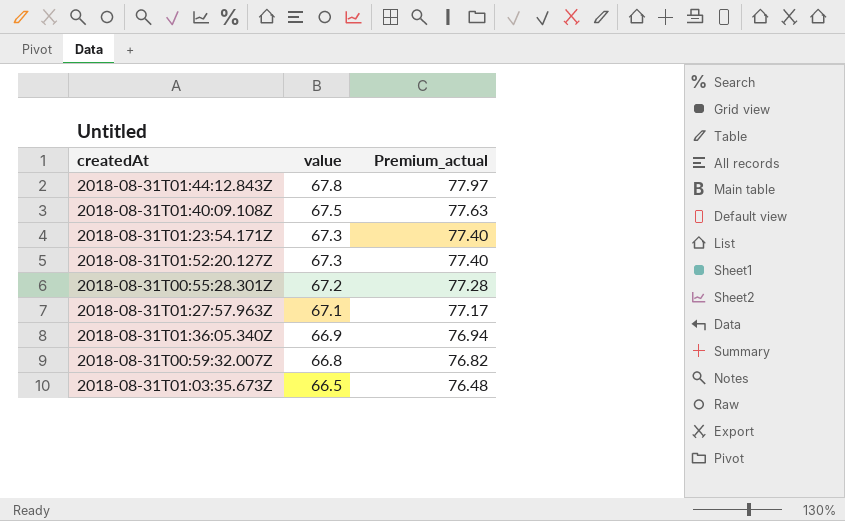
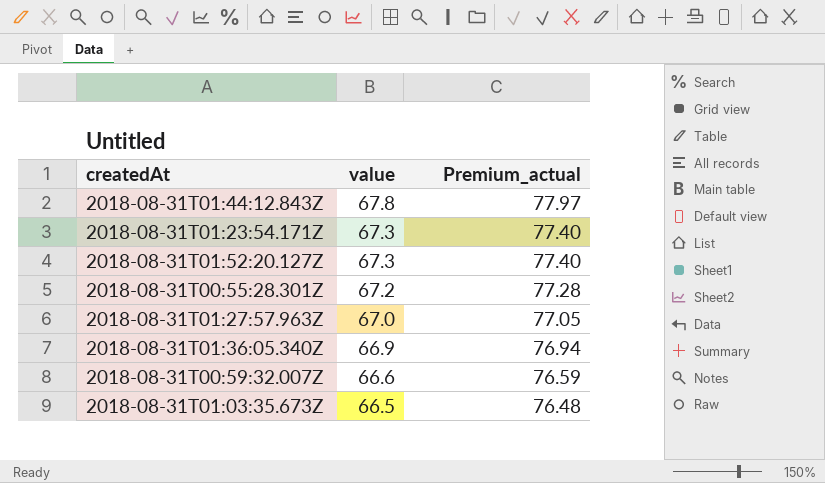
row 2018-08-31T01:40:09.108Z: 67.5 | 77.63 -> none
2018-08-31T01:27:57.963Z | value: 67.1 -> 67.0
2018-08-31T01:27:57.963Z | Premium_actual: 77.17 -> 77.05
2018-08-31T00:59:32.007Z | value: 66.8 -> 66.6
2018-08-31T00:59:32.007Z | Premium_actual: 76.82 -> 76.59

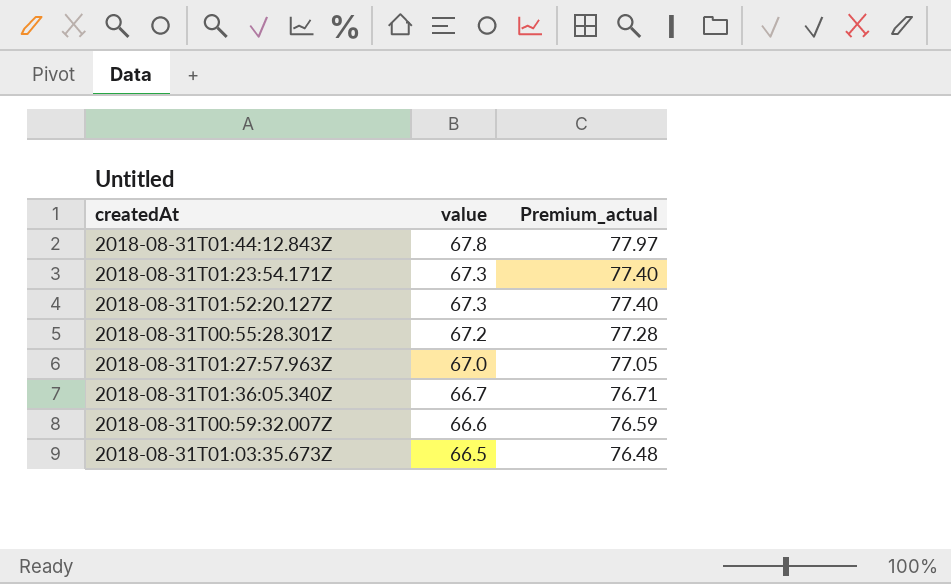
2018-08-31T01:36:05.340Z | value: 66.9 -> 66.7
2018-08-31T01:36:05.340Z | Premium_actual: 76.94 -> 76.71

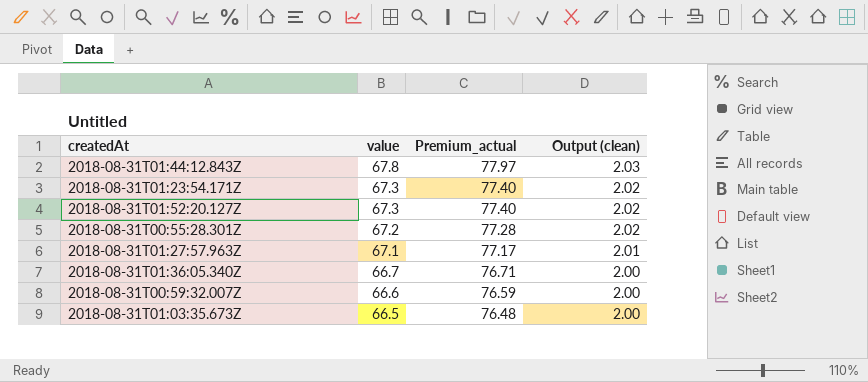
column Output (clean) | formula: none -> [value] * 0.03
2018-08-31T01:27:57.963Z | value: 67.0 -> 67.1
2018-08-31T01:27:57.963Z | Premium_actual: 77.05 -> 77.17

